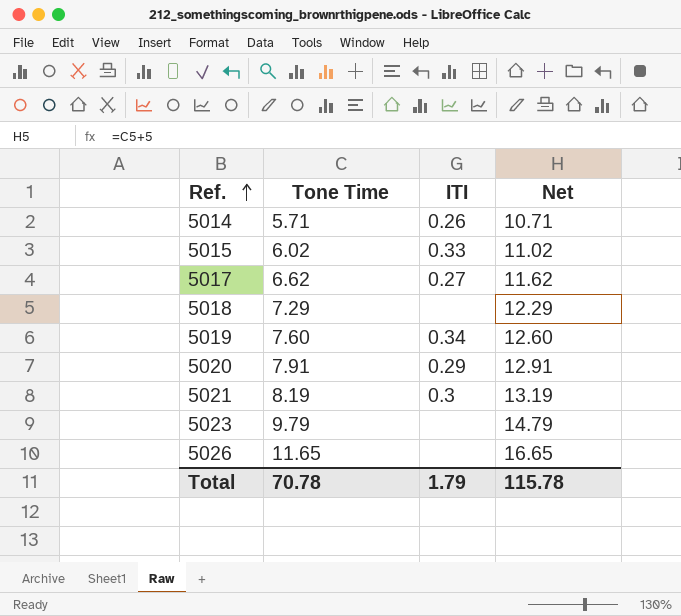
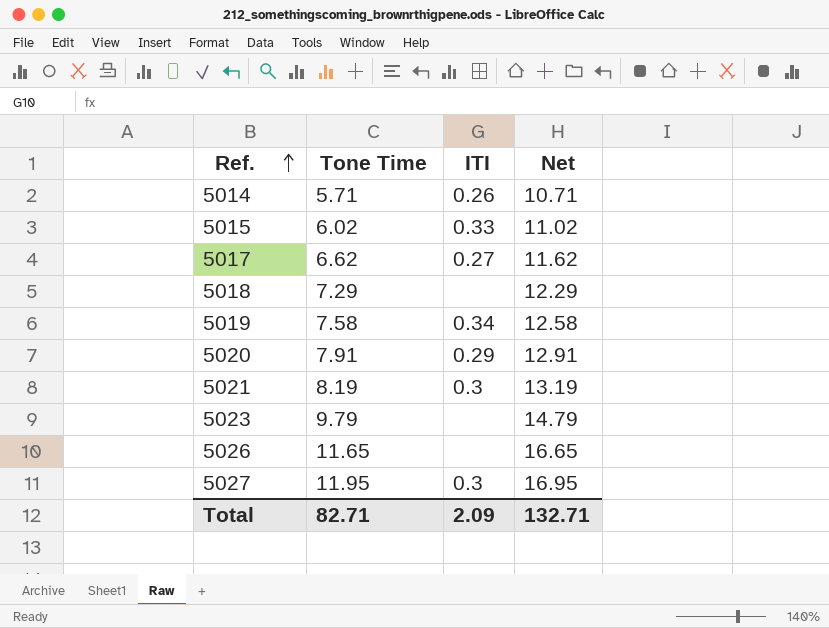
5019 | Tone Time: 7.60 -> 7.58
5019 | Net: 12.60 -> 12.58
row 5027: none -> 11.95 | 0.3 | 16.95
Total | Tone Time: 70.78 -> 82.71
Total | ITI: 1.79 -> 2.09
Total | Net: 115.78 -> 132.71

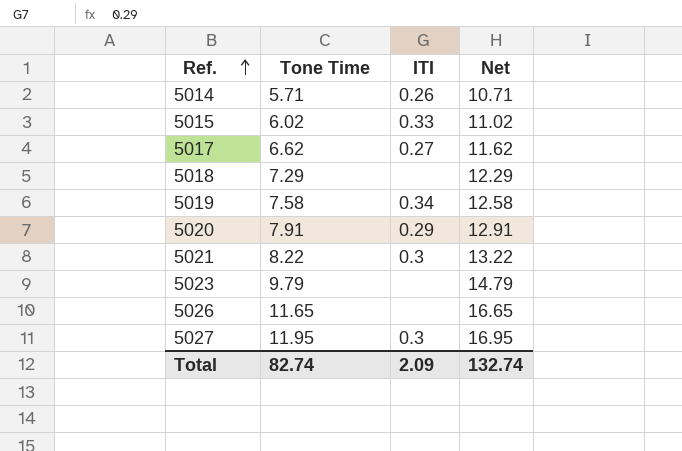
5021 | Tone Time: 8.19 -> 8.22
5021 | Net: 13.19 -> 13.22
Total | Tone Time: 82.71 -> 82.74
Total | Net: 132.71 -> 132.74

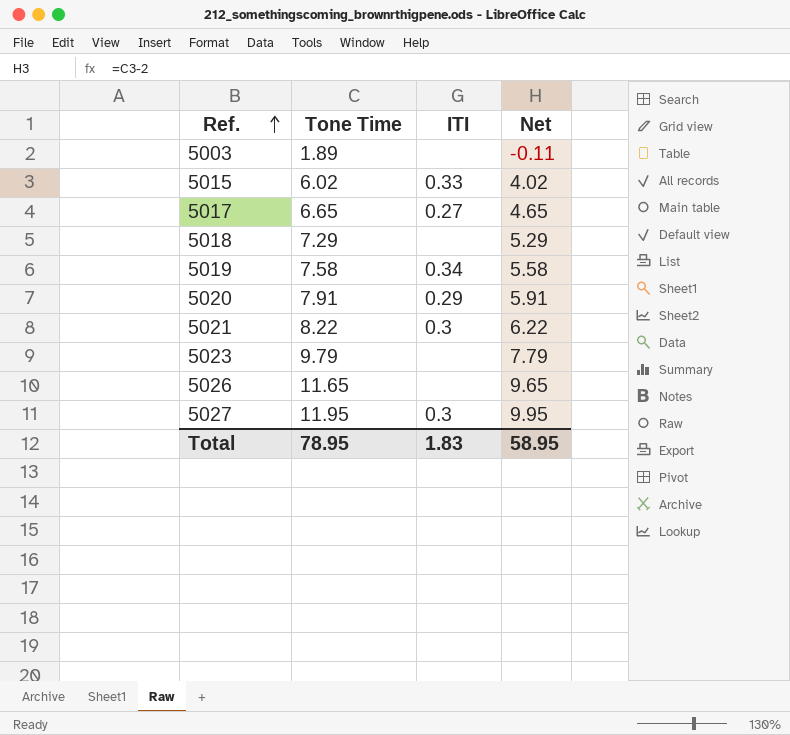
column Net | formula: [Tone Time] + 5 -> [Tone Time] - 2
row 5014: 5.71 | 0.26 | 10.71 -> none
row 5003: none -> 1.89 | none | -0.11
5017 | Tone Time: 6.62 -> 6.65
Total | Tone Time: 82.74 -> 78.95
Total | ITI: 2.09 -> 1.83
Total | Net: 132.74 -> 58.95

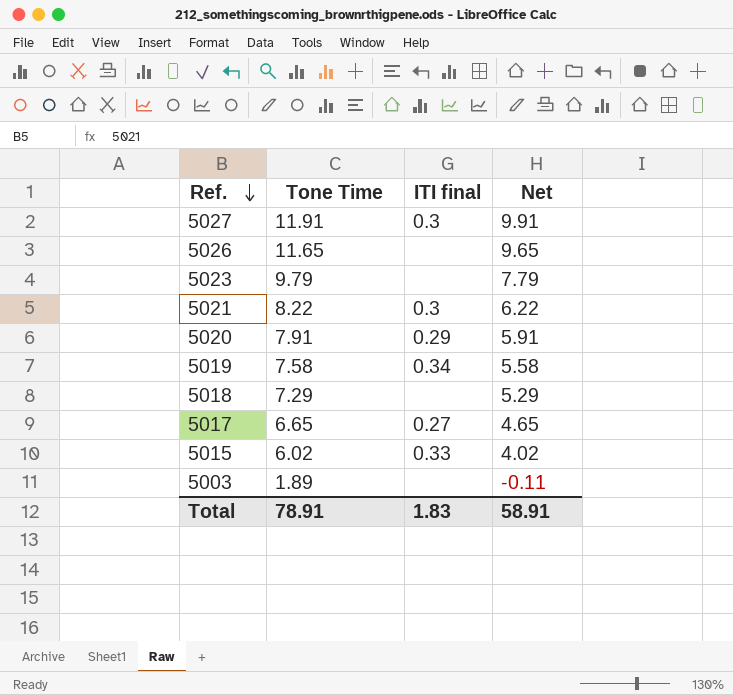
row order: Ref. ascending -> Ref. descending
column name: ITI -> ITI final
5027 | Tone Time: 11.95 -> 11.91
5027 | Net: 9.95 -> 9.91
Total | Tone Time: 78.95 -> 78.91
Total | Net: 58.95 -> 58.91

